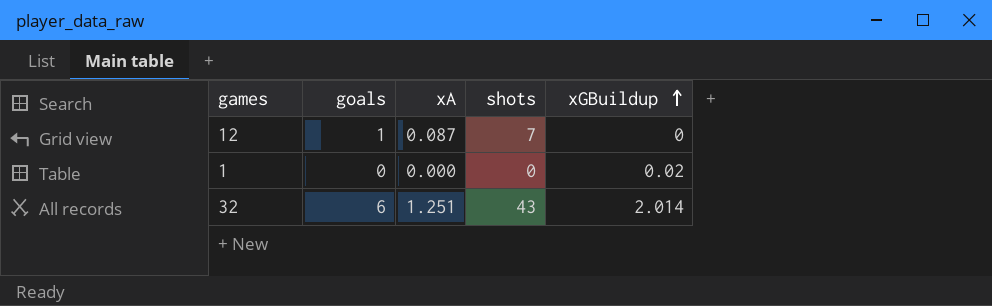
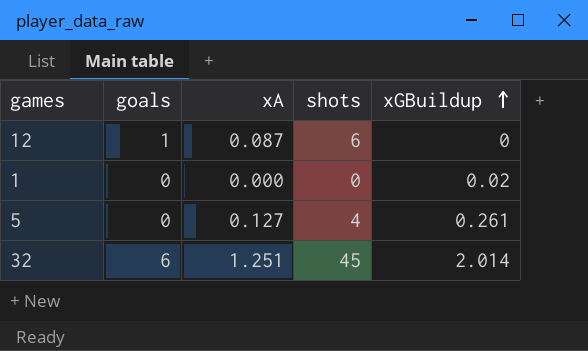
12 | shots: 7 -> 6
row 5: none -> 0 | 0.127 | 4 | 0.261
32 | shots: 43 -> 45

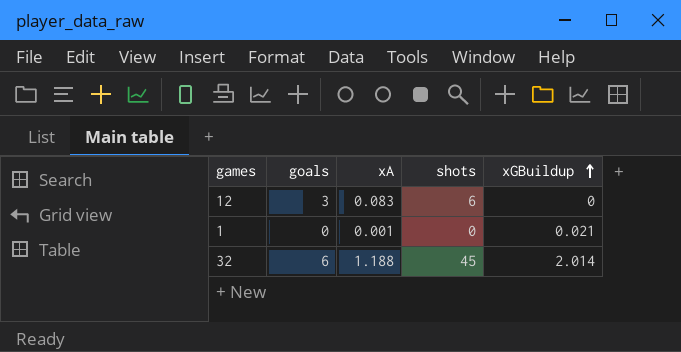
row 5: 0 | 0.127 | 4 | 0.261 -> none
12 | goals: 1 -> 3
12 | xA: 0.087 -> 0.083
1 | xA: 0.000 -> 0.001
1 | xGBuildup: 0.02 -> 0.021
32 | xA: 1.251 -> 1.188

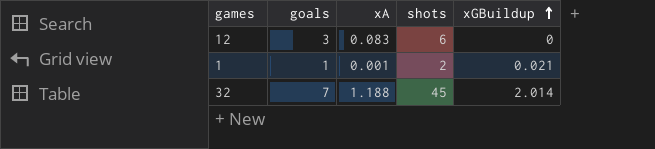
1 | goals: 0 -> 1
1 | shots: 0 -> 2
32 | goals: 6 -> 7

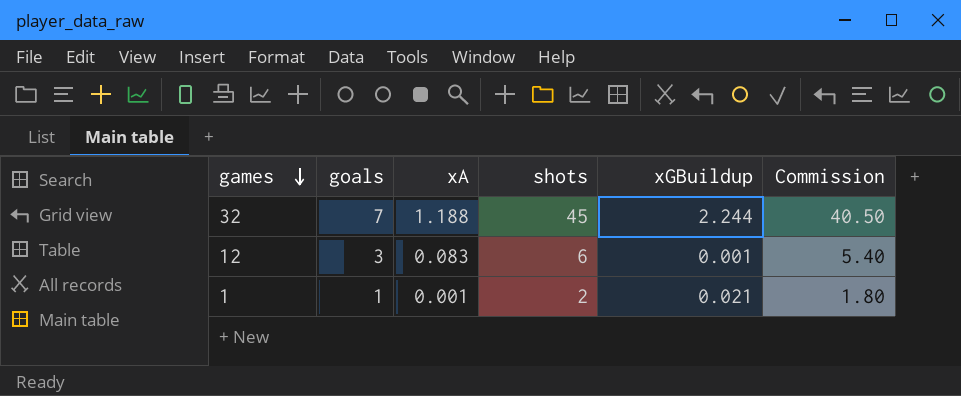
row order: xGBuildup ascending -> games descending
column Commission | formula: none -> [shots] * 0.9
32 | xGBuildup: 2.014 -> 2.244
12 | xGBuildup: 0 -> 0.001

